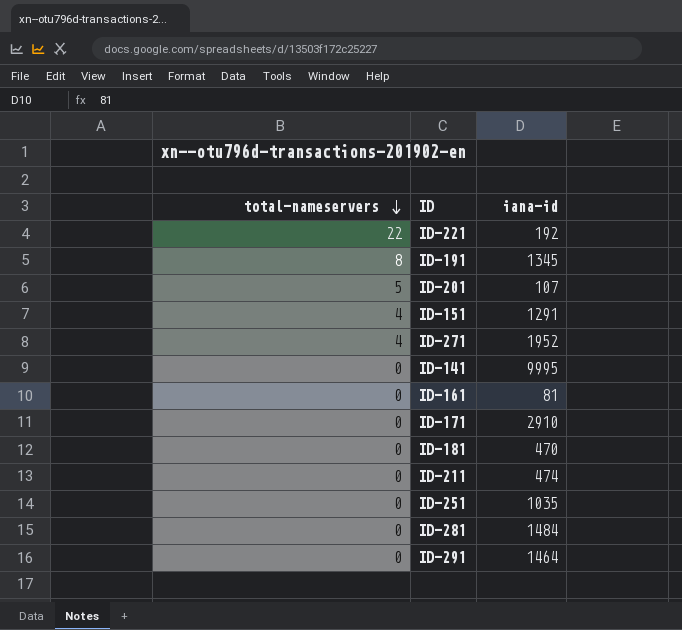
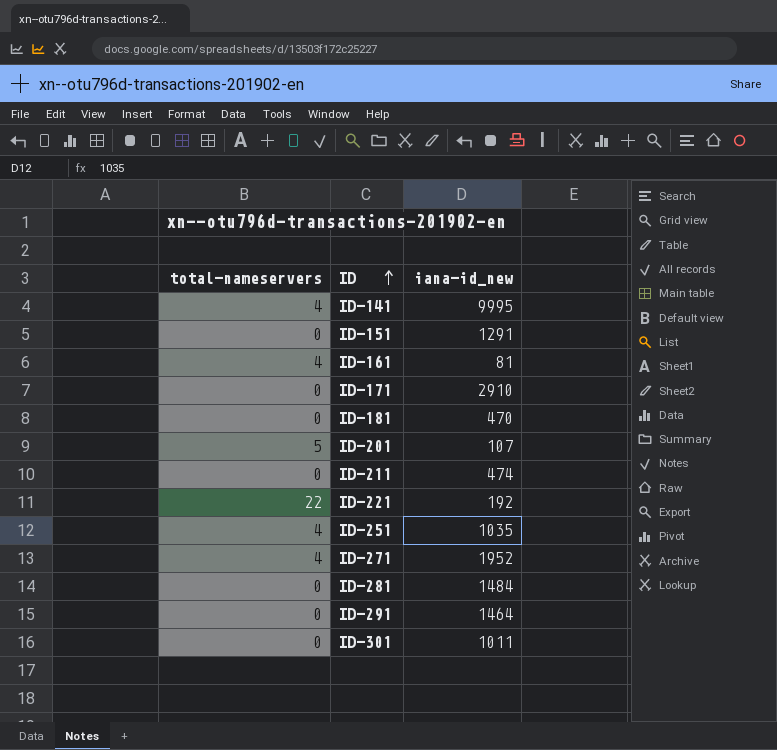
row order: total-nameservers descending -> ID ascending
column name: iana-id -> iana-id_new
row ID-191: 8 | 1345 -> none
ID-141 | total-nameservers: 0 -> 4
ID-151 | total-nameservers: 4 -> 0
ID-161 | total-nameservers: 0 -> 4
ID-251 | total-nameservers: 0 -> 4
row ID-301: none -> 0 | 1011

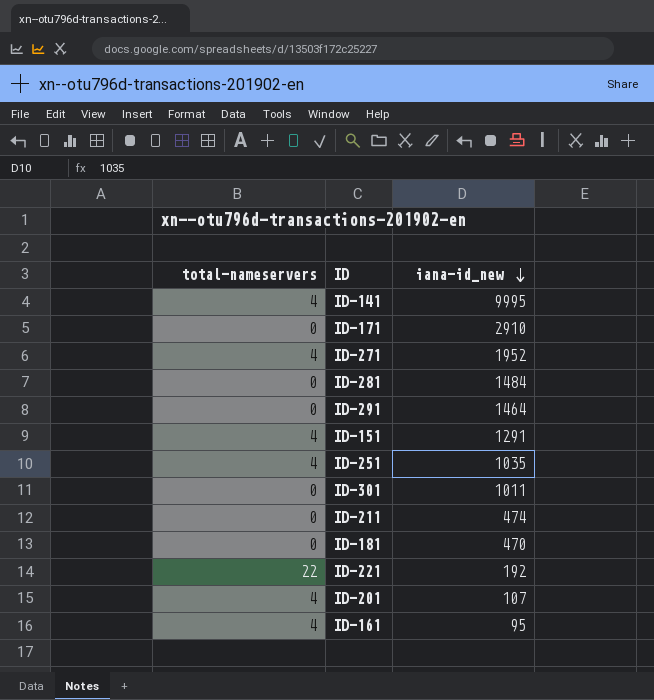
row order: ID ascending -> iana-id_new descending
ID-151 | total-nameservers: 0 -> 4
ID-201 | total-nameservers: 5 -> 4
ID-161 | iana-id_new: 81 -> 95

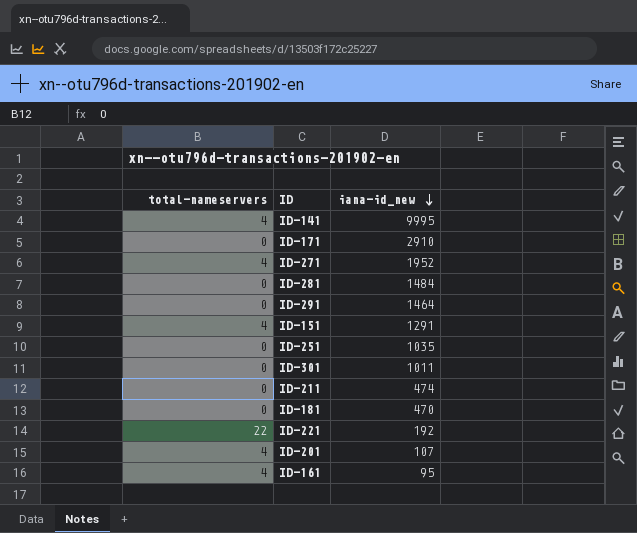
ID-251 | total-nameservers: 4 -> 0

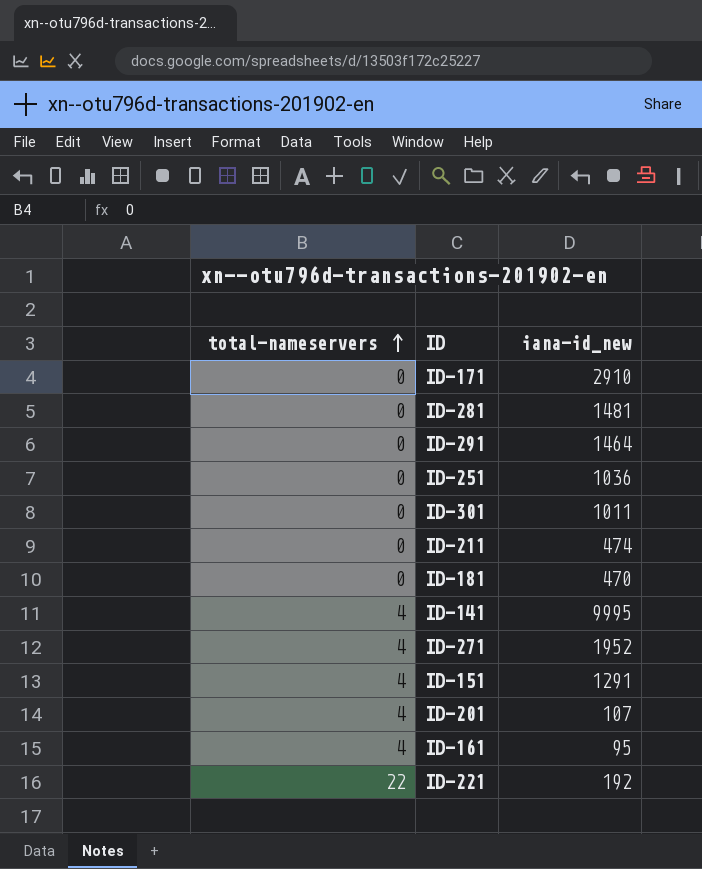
row order: iana-id_new descending -> total-nameservers ascending
ID-281 | iana-id_new: 1484 -> 1481
ID-251 | iana-id_new: 1035 -> 1036

